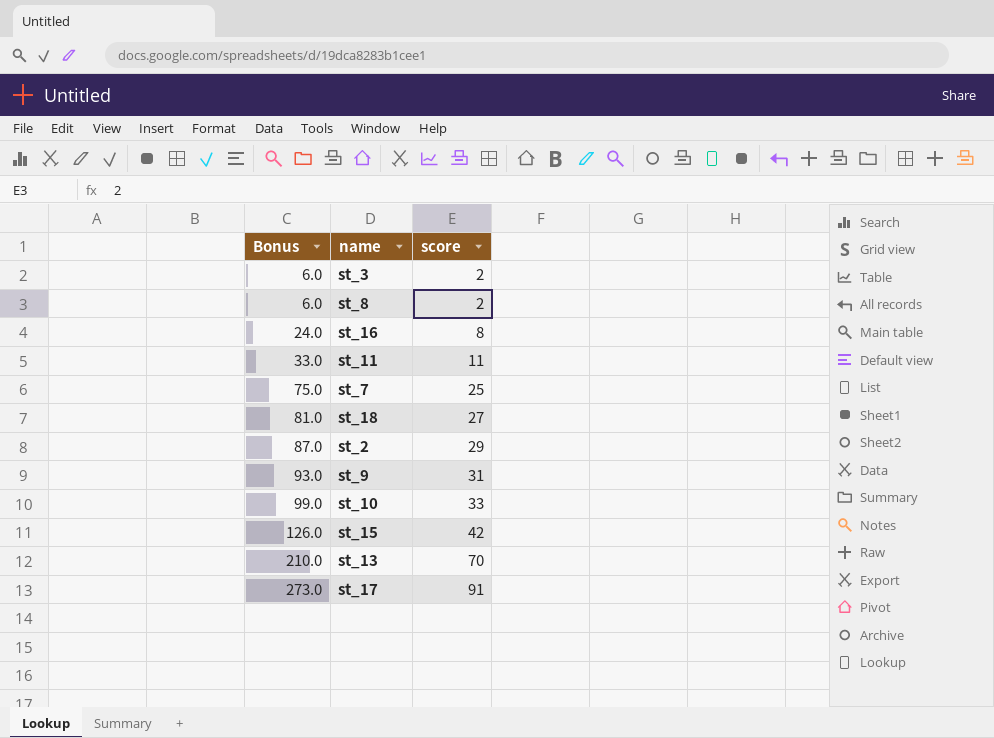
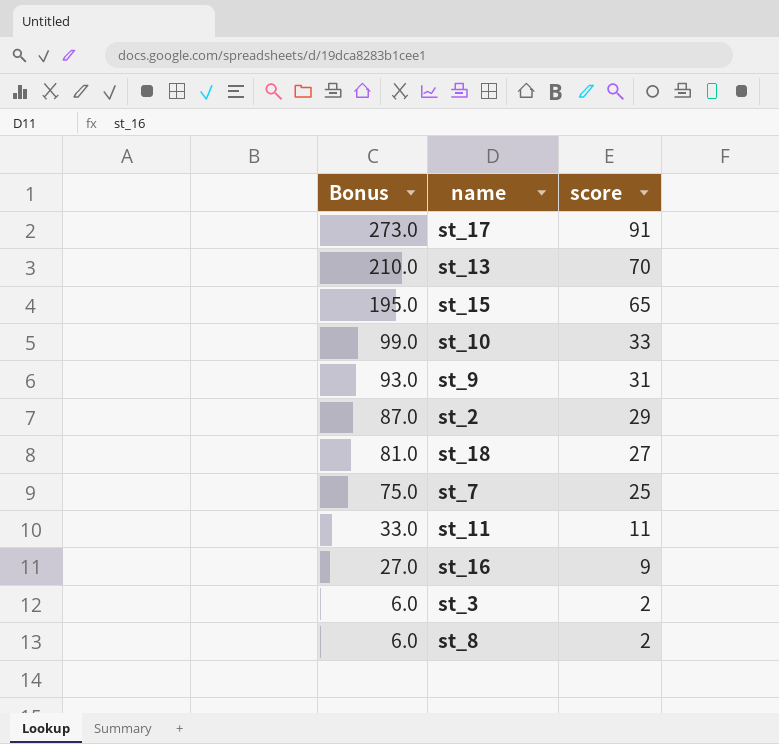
row order: Bonus ascending -> Bonus descending
st_15 | Bonus: 126.0 -> 195.0
st_15 | score: 42 -> 65
st_16 | Bonus: 24.0 -> 27.0
st_16 | score: 8 -> 9

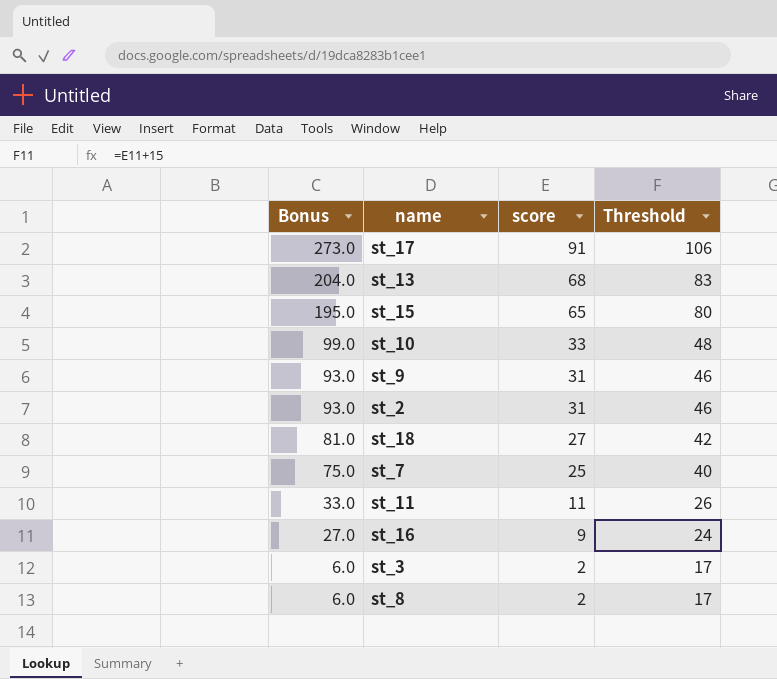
column Threshold | formula: none -> [score] + 15
st_13 | Bonus: 210.0 -> 204.0
st_13 | score: 70 -> 68
st_2 | Bonus: 87.0 -> 93.0
st_2 | score: 29 -> 31

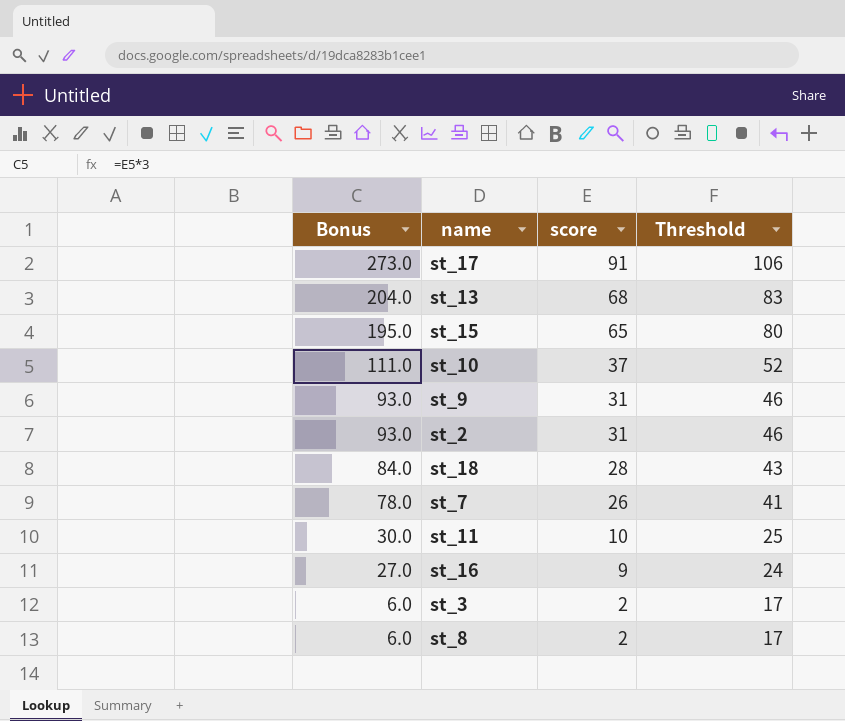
st_10 | Bonus: 99.0 -> 111.0
st_10 | score: 33 -> 37
st_10 | Threshold: 48 -> 52
st_18 | Bonus: 81.0 -> 84.0
st_18 | score: 27 -> 28
st_18 | Threshold: 42 -> 43
st_7 | Bonus: 75.0 -> 78.0
st_7 | score: 25 -> 26
st_7 | Threshold: 40 -> 41
st_11 | Bonus: 33.0 -> 30.0
st_11 | score: 11 -> 10
st_11 | Threshold: 26 -> 25

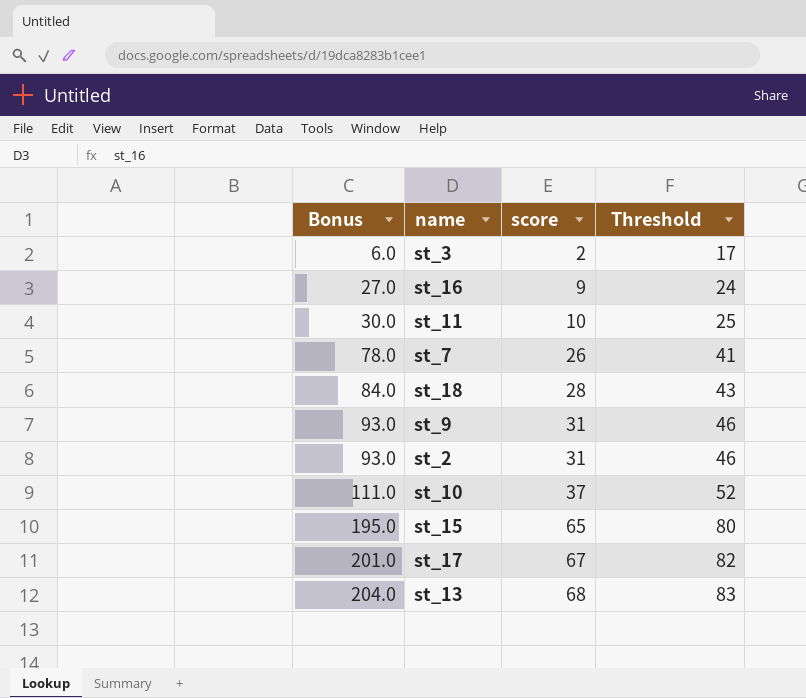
row order: Bonus descending -> Bonus ascending
row st_8: 6.0 | 2 | 17 -> none
st_17 | Bonus: 273.0 -> 201.0
st_17 | score: 91 -> 67
st_17 | Threshold: 106 -> 82

